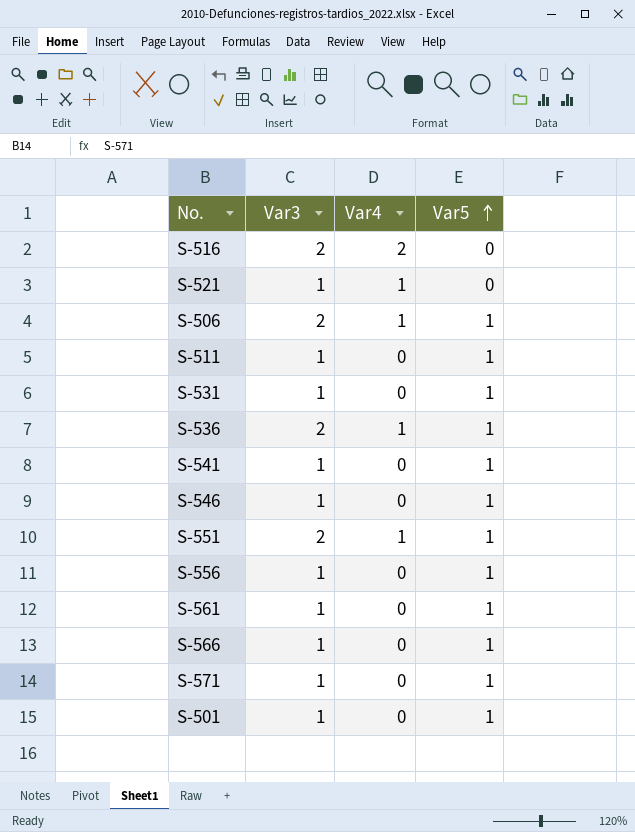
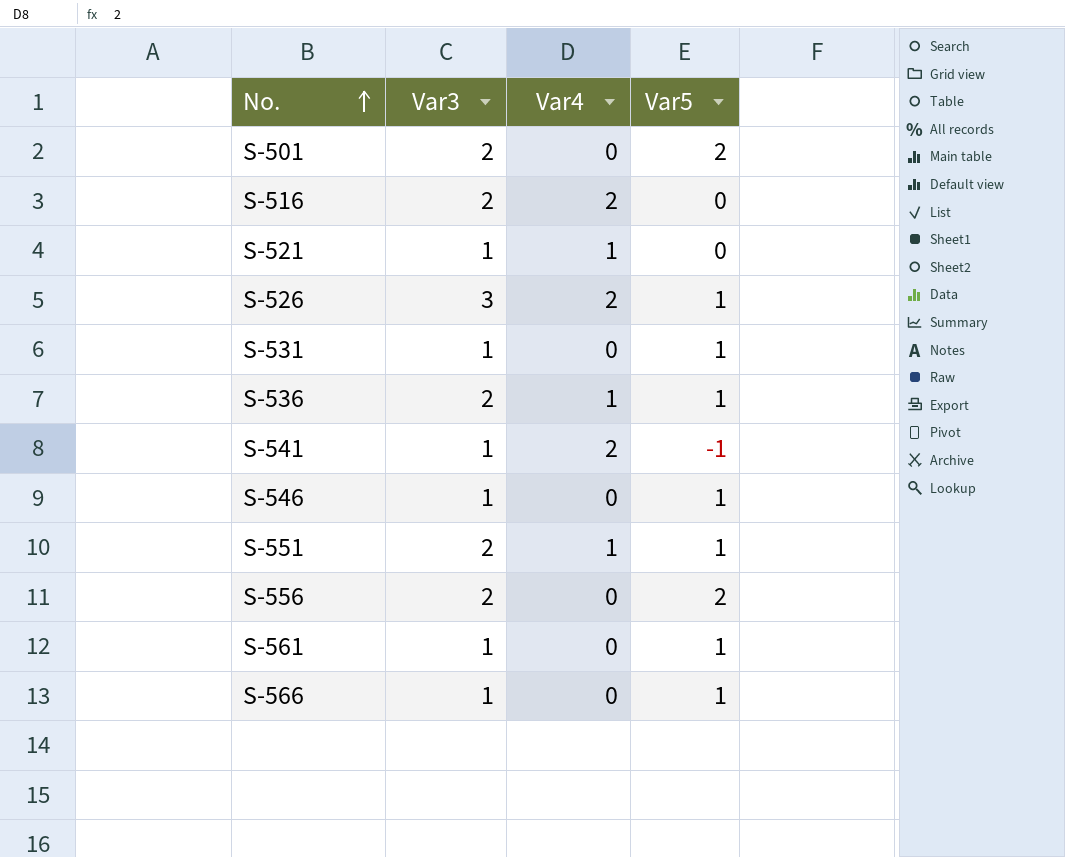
row order: Var5 ascending -> No. ascending
row S-506: 2 | 1 | 1 -> none
row S-511: 1 | 0 | 1 -> none
row S-571: 1 | 0 | 1 -> none
S-501 | Var3: 1 -> 2
S-501 | Var5: 1 -> 2
row S-526: none -> 3 | 2 | 1
S-541 | Var4: 0 -> 2
S-541 | Var5: 1 -> -1
S-556 | Var3: 1 -> 2
S-556 | Var5: 1 -> 2

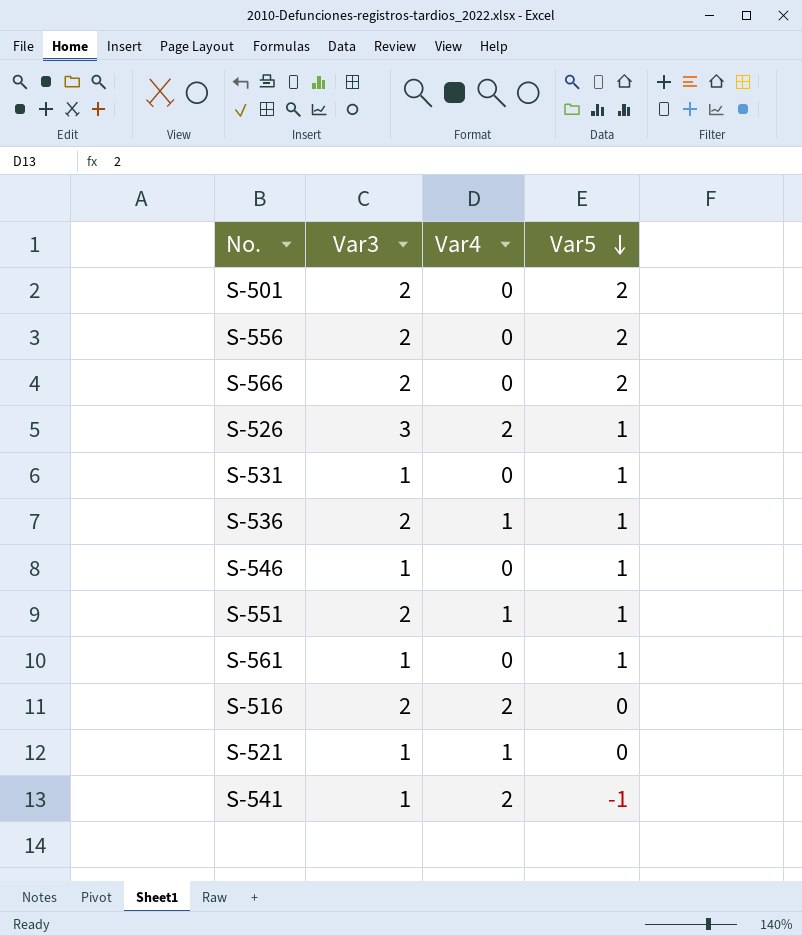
row order: No. ascending -> Var5 descending
S-566 | Var3: 1 -> 2
S-566 | Var5: 1 -> 2

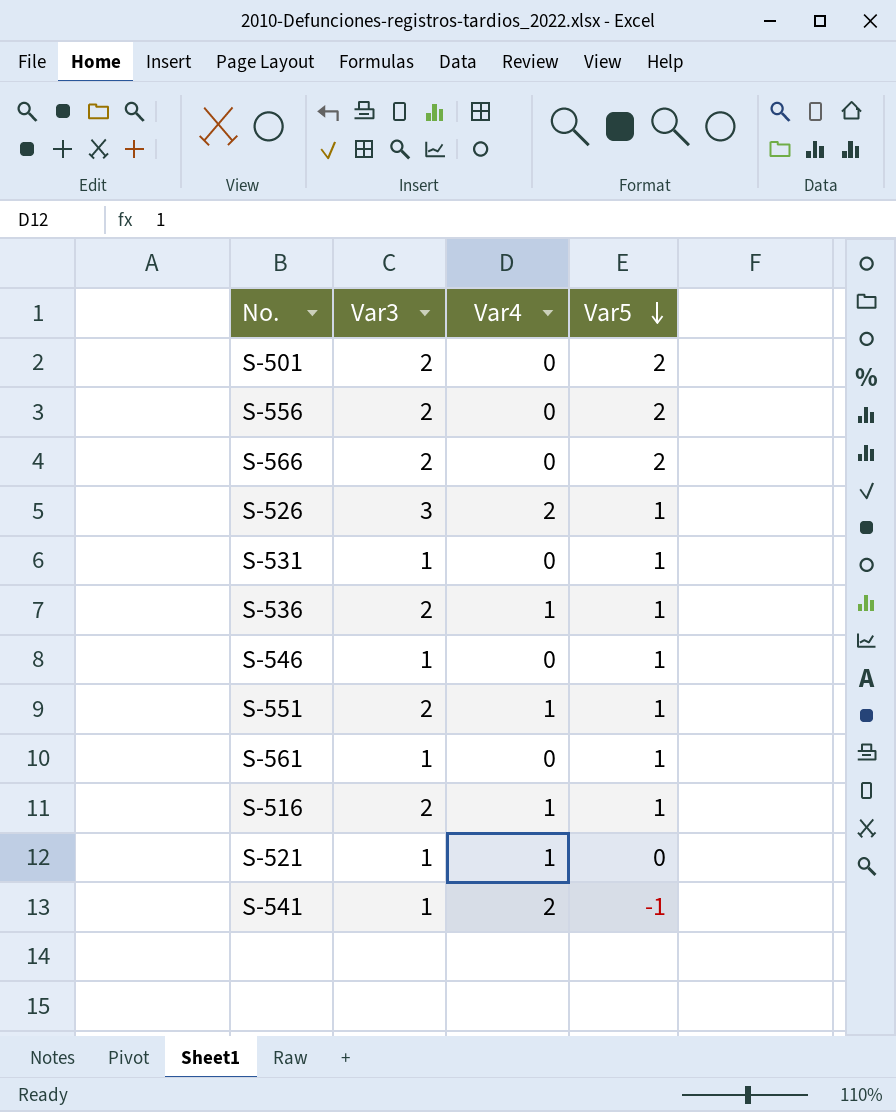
S-516 | Var4: 2 -> 1
S-516 | Var5: 0 -> 1

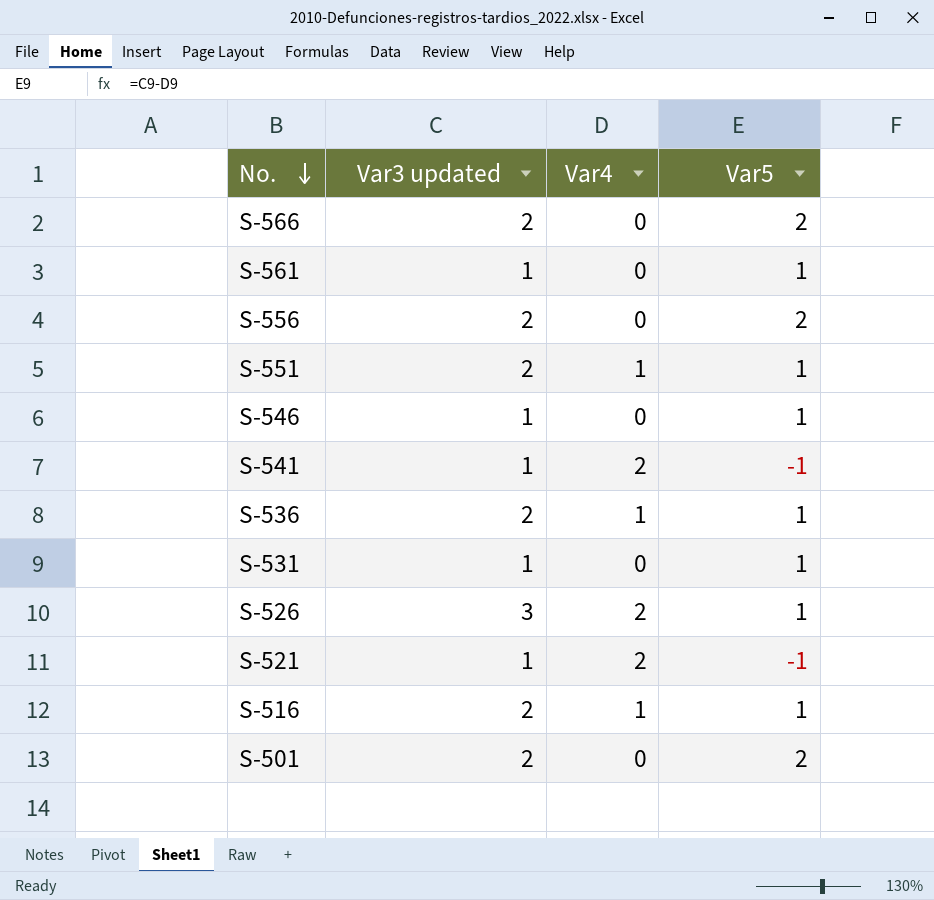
row order: Var5 descending -> No. descending
column name: Var3 -> Var3 updated
S-521 | Var4: 1 -> 2
S-521 | Var5: 0 -> -1

